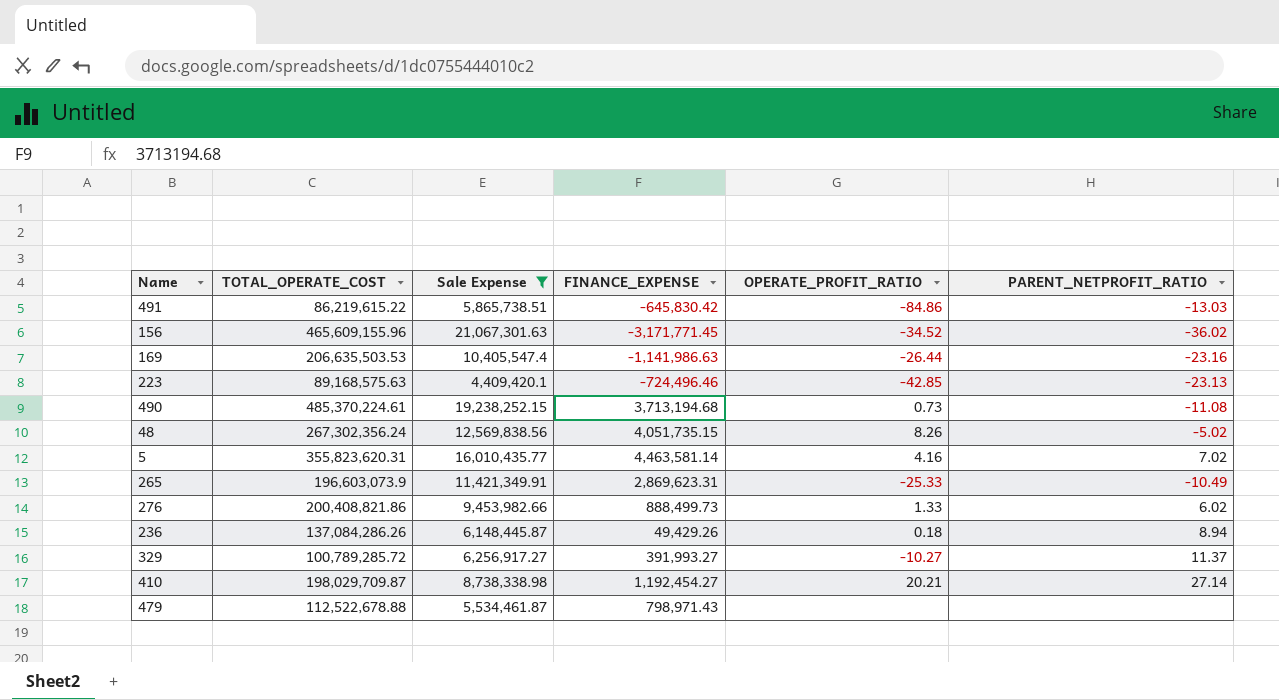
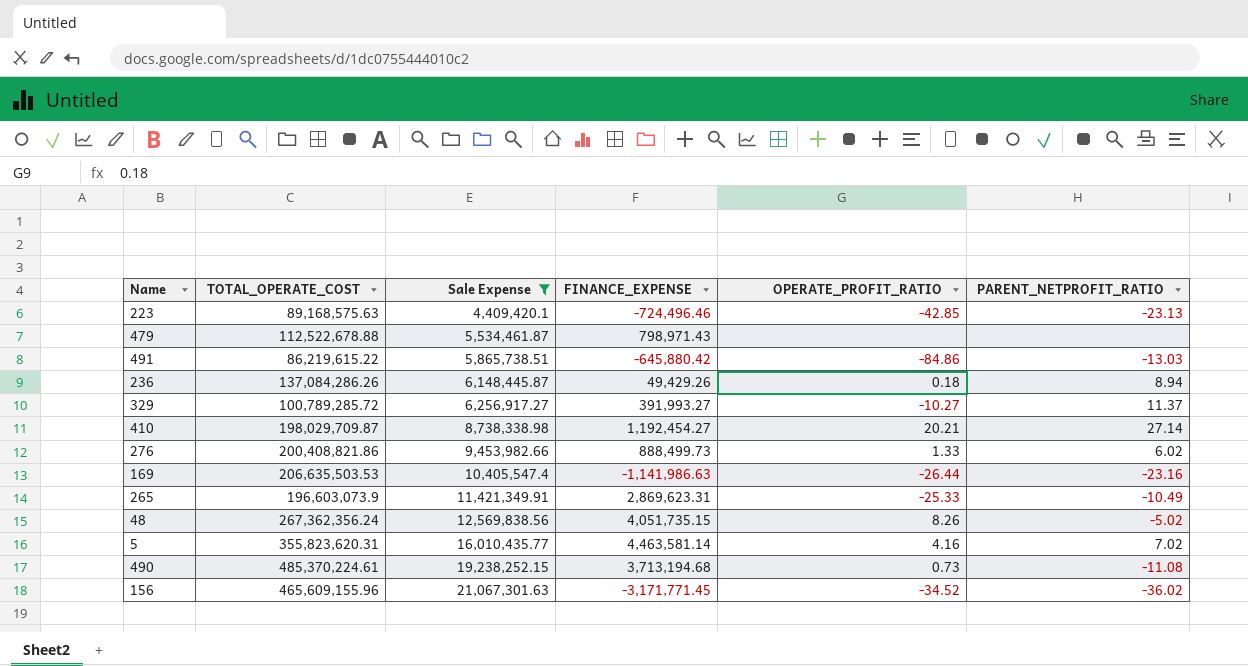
row order: none -> Sale Expense ascending
491 | FINANCE_EXPENSE: -645,830.42 -> -645,880.42
48 | TOTAL_OPERATE_COST: 267,302,356.24 -> 267,362,356.24

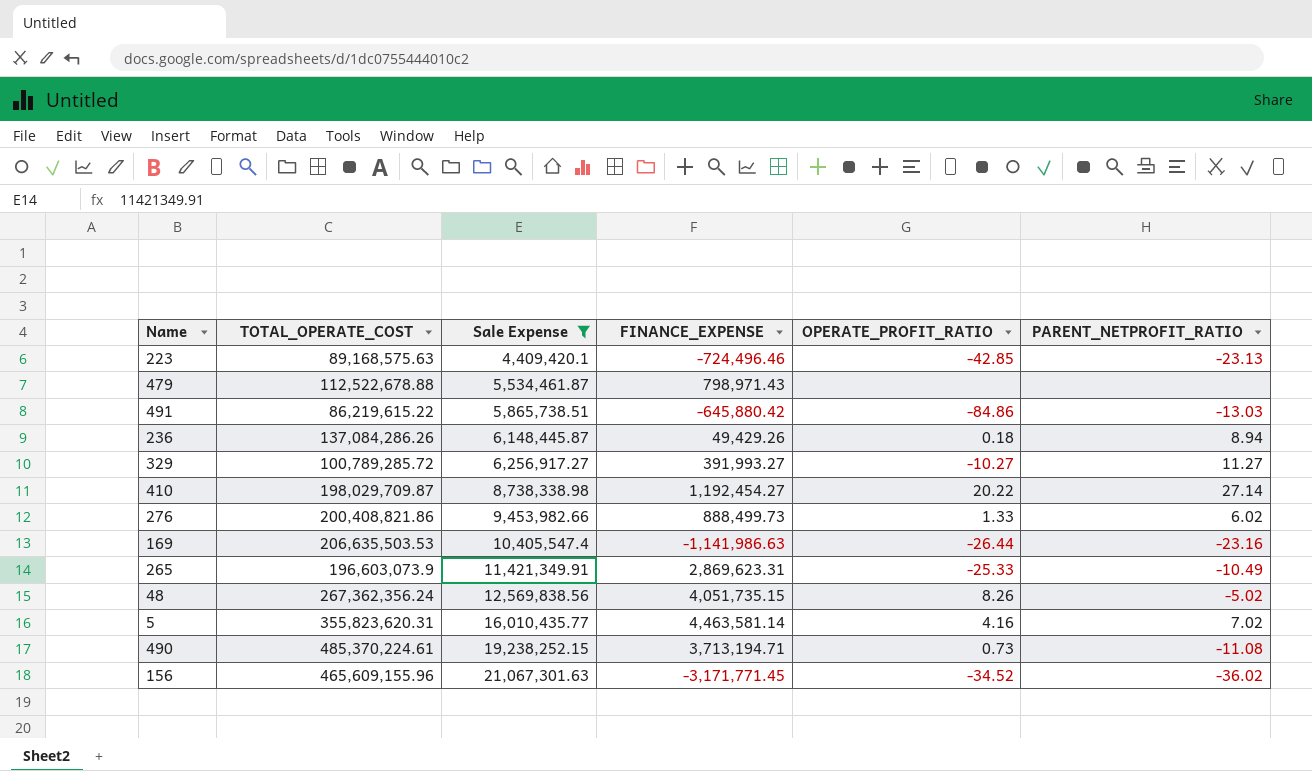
329 | PARENT_NETPROFIT_RATIO: 11.37 -> 11.27
410 | OPERATE_PROFIT_RATIO: 20.21 -> 20.22
490 | FINANCE_EXPENSE: 3,713,194.68 -> 3,713,194.71

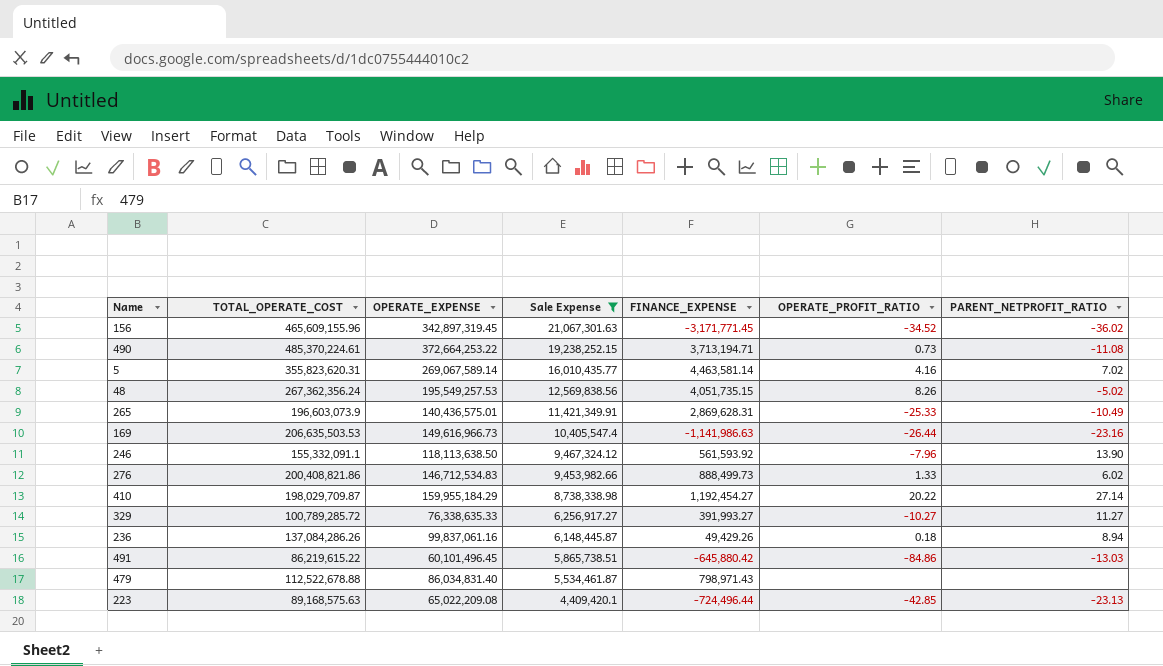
row order: Sale Expense ascending -> Sale Expense descending
column OPERATE_EXPENSE | position: none -> 3
265 | FINANCE_EXPENSE: 2,869,623.31 -> 2,869,628.31
row 246: none -> 155,332,091.1 | 118,113,638.50 | 9,467,324.12 | 561,593.92 | -7.96 | 13.90
223 | FINANCE_EXPENSE: -724,496.46 -> -724,496.44

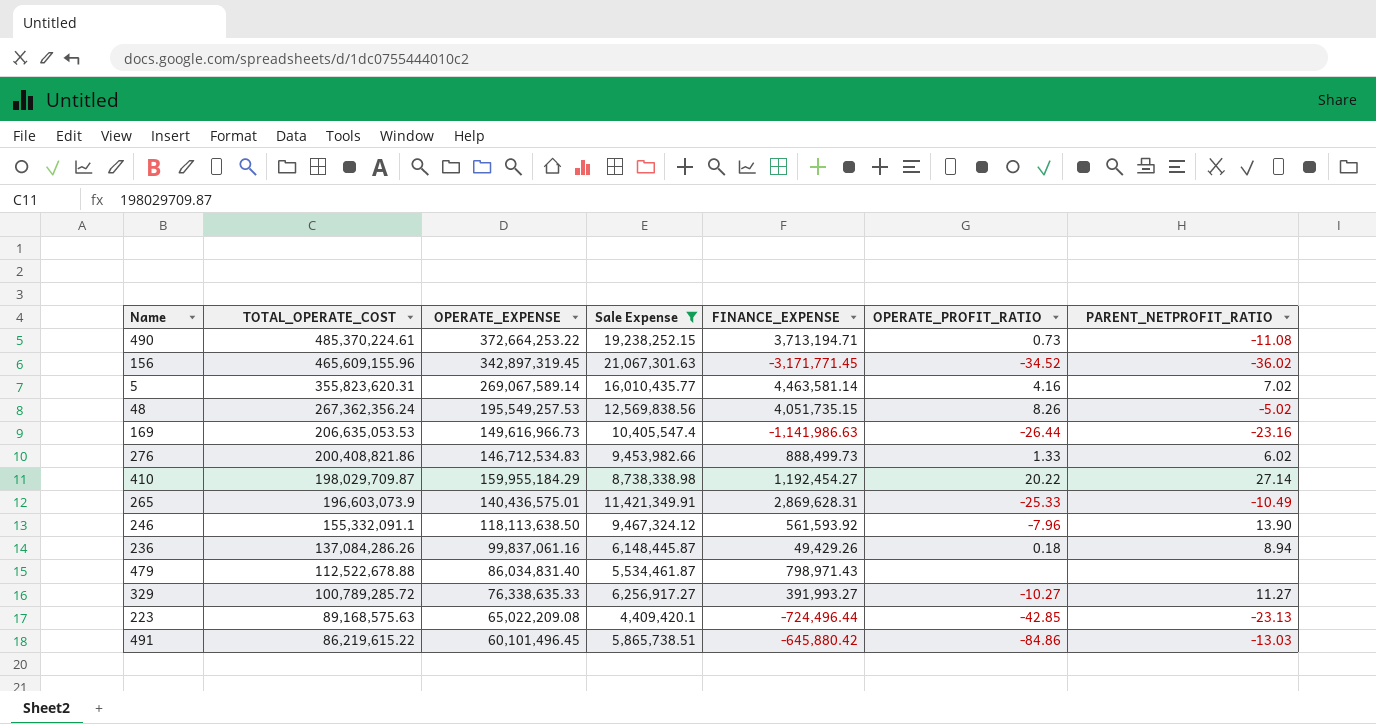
row order: Sale Expense descending -> TOTAL_OPERATE_COST descending
169 | TOTAL_OPERATE_COST: 206,635,503.53 -> 206,635,053.53

